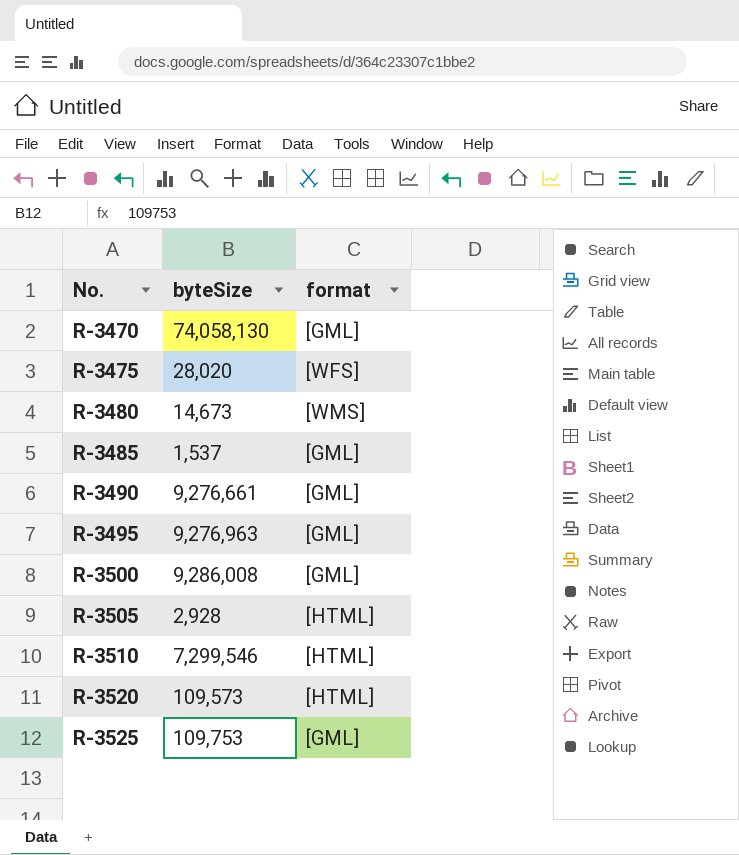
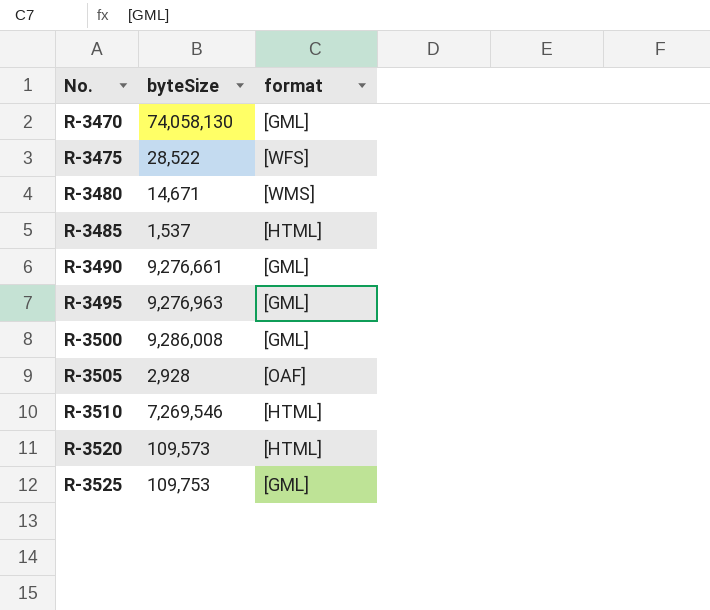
R-3475 | byteSize: 28,020 -> 28,522
R-3480 | byteSize: 14,673 -> 14,671
R-3485 | format: [GML] -> [HTML]
R-3505 | format: [HTML] -> [OAF]
R-3510 | byteSize: 7,299,546 -> 7,269,546

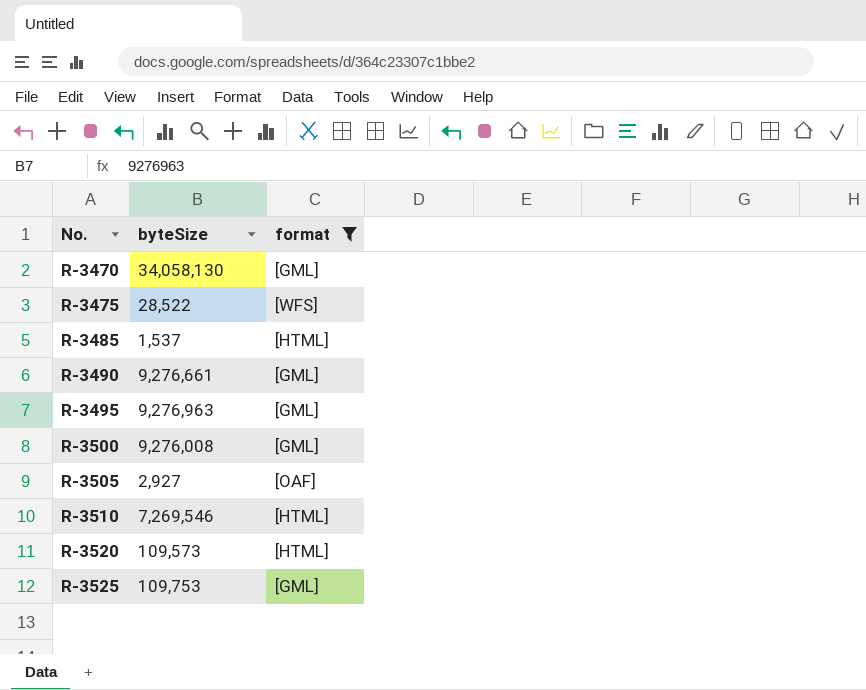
filter: none -> format != [WMS]
R-3470 | byteSize: 74,058,130 -> 34,058,130
R-3500 | byteSize: 9,286,008 -> 9,276,008
R-3505 | byteSize: 2,928 -> 2,927

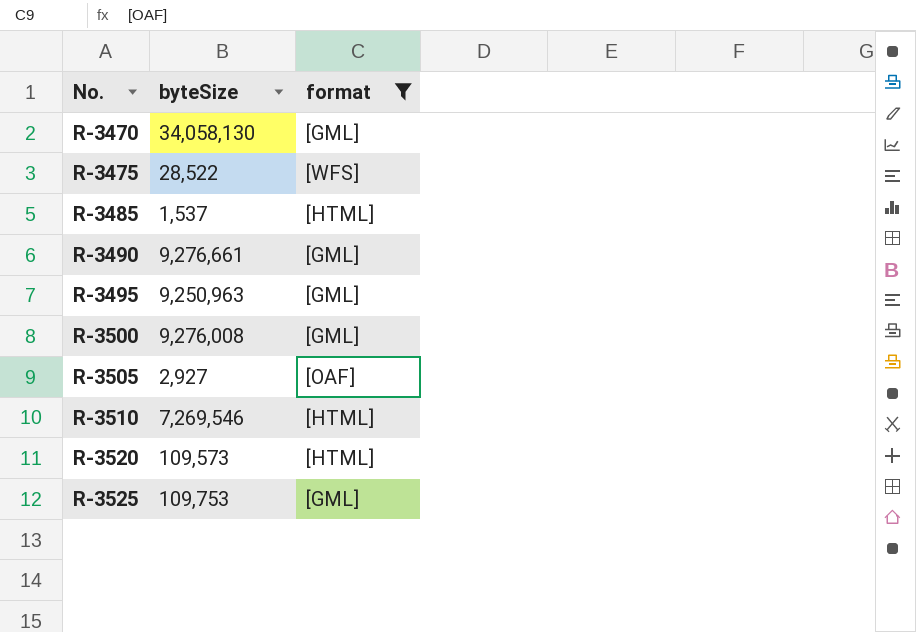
R-3495 | byteSize: 9,276,963 -> 9,250,963

